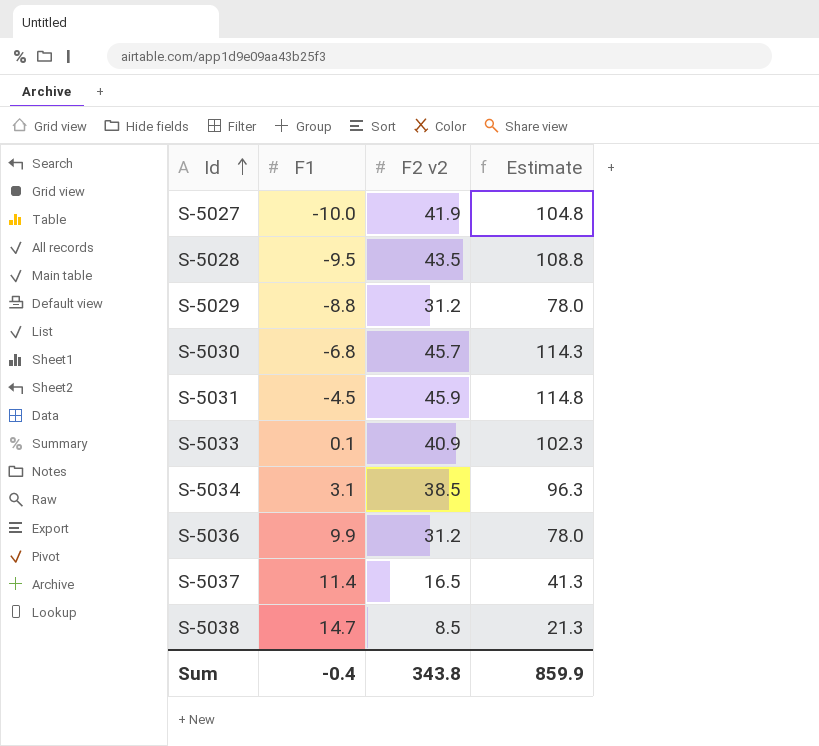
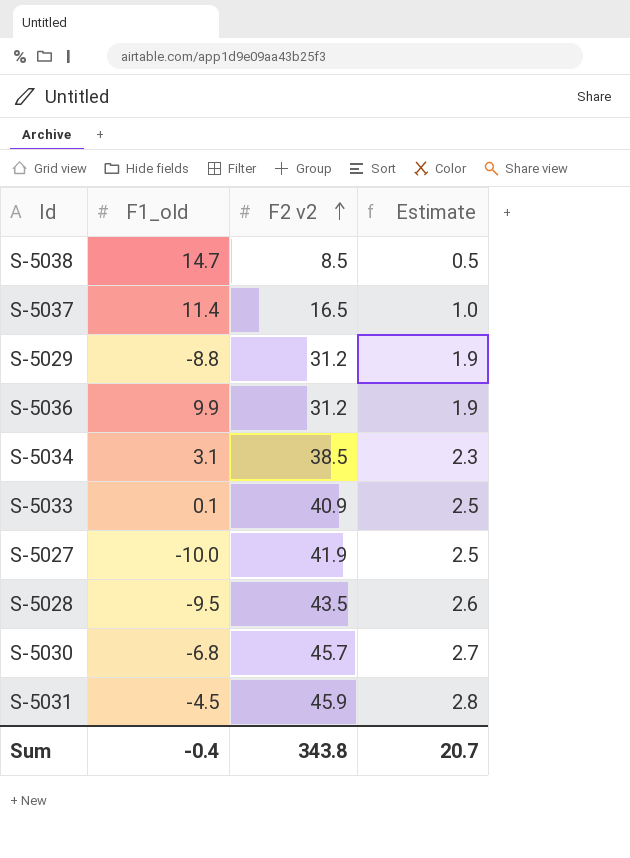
row order: Id ascending -> F2 v2 ascending
column name: F1 -> F1_old
column Estimate | formula: [F2 v2] * 2.5 -> [F2 v2] * 0.06
Sum | Estimate: 859.9 -> 20.7

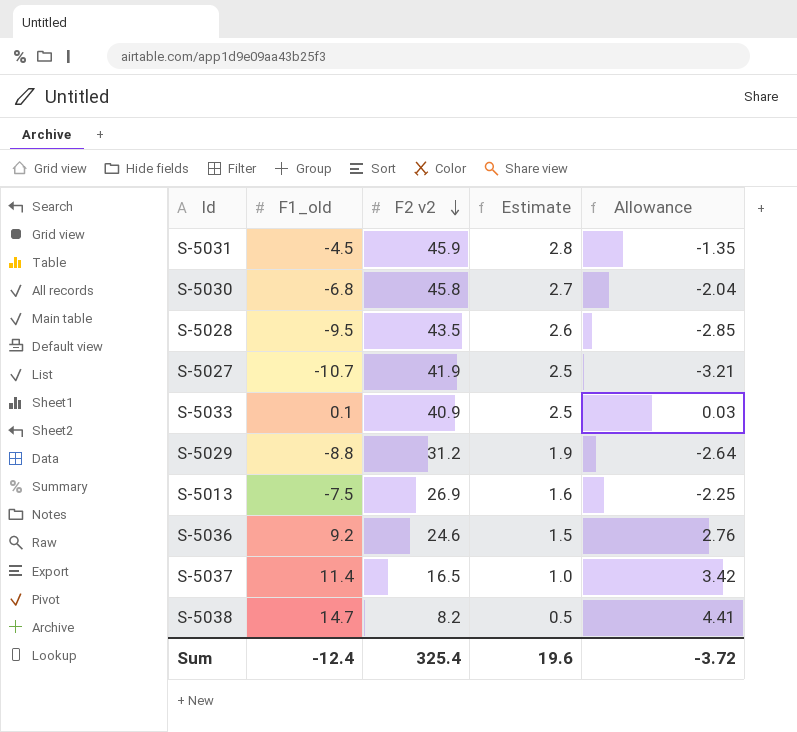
row order: F2 v2 ascending -> F2 v2 descending
column Allowance | formula: none -> [F1_old] * 0.3
row S-5034: 3.1 | 38.5 | 2.3 -> none
S-5030 | F2 v2: 45.7 -> 45.8
S-5027 | F1_old: -10.0 -> -10.7
row S-5013: none -> -7.5 | 26.9 | 1.6 | -2.25
S-5036 | F1_old: 9.9 -> 9.2
S-5036 | F2 v2: 31.2 -> 24.6
S-5036 | Estimate: 1.9 -> 1.5
S-5038 | F2 v2: 8.5 -> 8.2
Sum | F1_old: -0.4 -> -12.4
Sum | F2 v2: 343.8 -> 325.4
Sum | Estimate: 20.7 -> 19.6

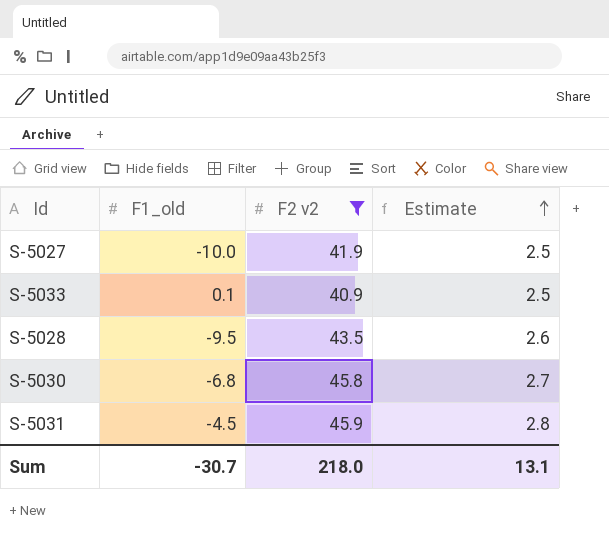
filter: none -> F2 v2 >= 40.9
row order: F2 v2 descending -> Estimate ascending
column Allowance | formula: [F1_old] * 0.3 -> none
S-5027 | F1_old: -10.7 -> -10.0
Sum | F1_old: -12.4 -> -30.7
Sum | F2 v2: 325.4 -> 218.0
Sum | Estimate: 19.6 -> 13.1

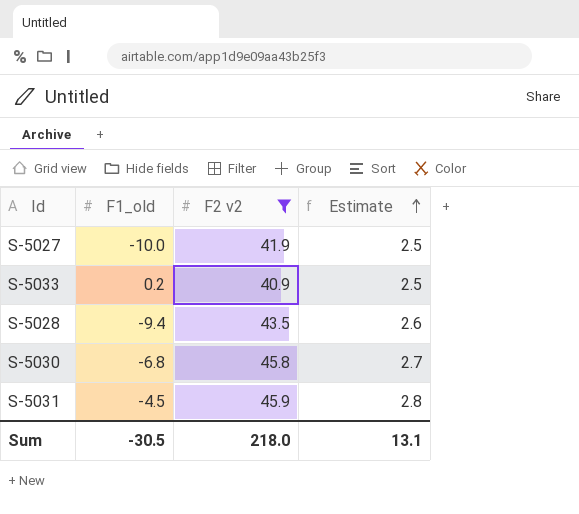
S-5033 | F1_old: 0.1 -> 0.2
S-5028 | F1_old: -9.5 -> -9.4
Sum | F1_old: -30.7 -> -30.5

